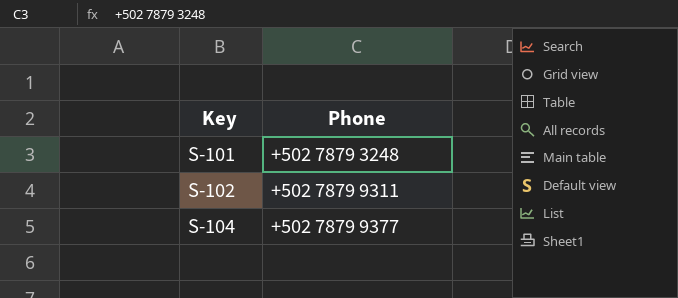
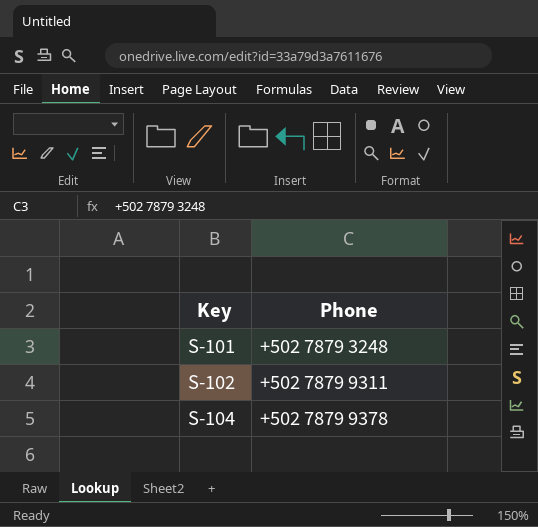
S-104 | Phone: +502 7879 9377 -> +502 7879 9378

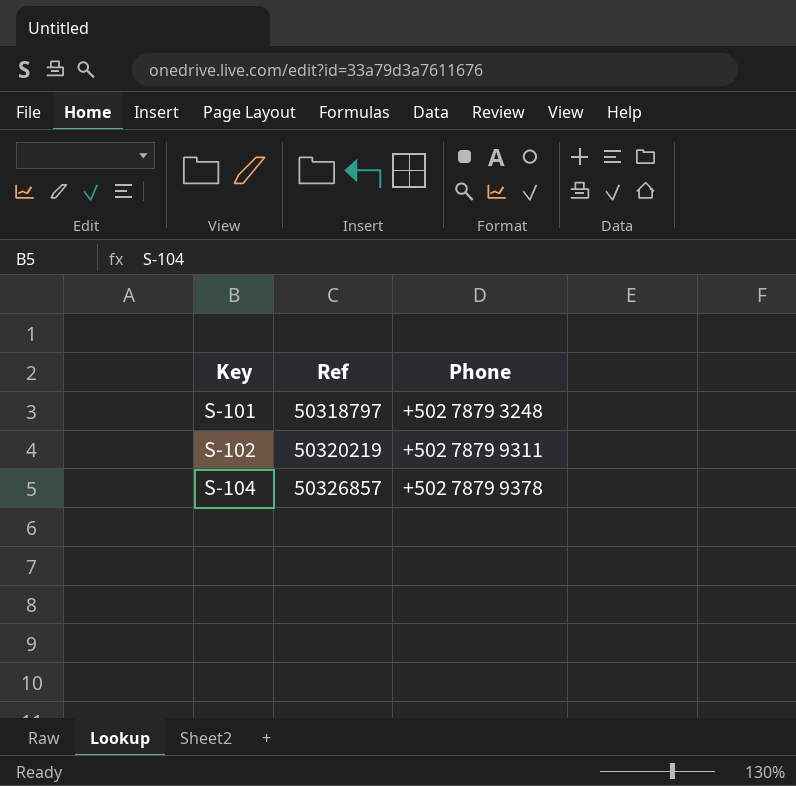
column Ref | position: none -> 2

